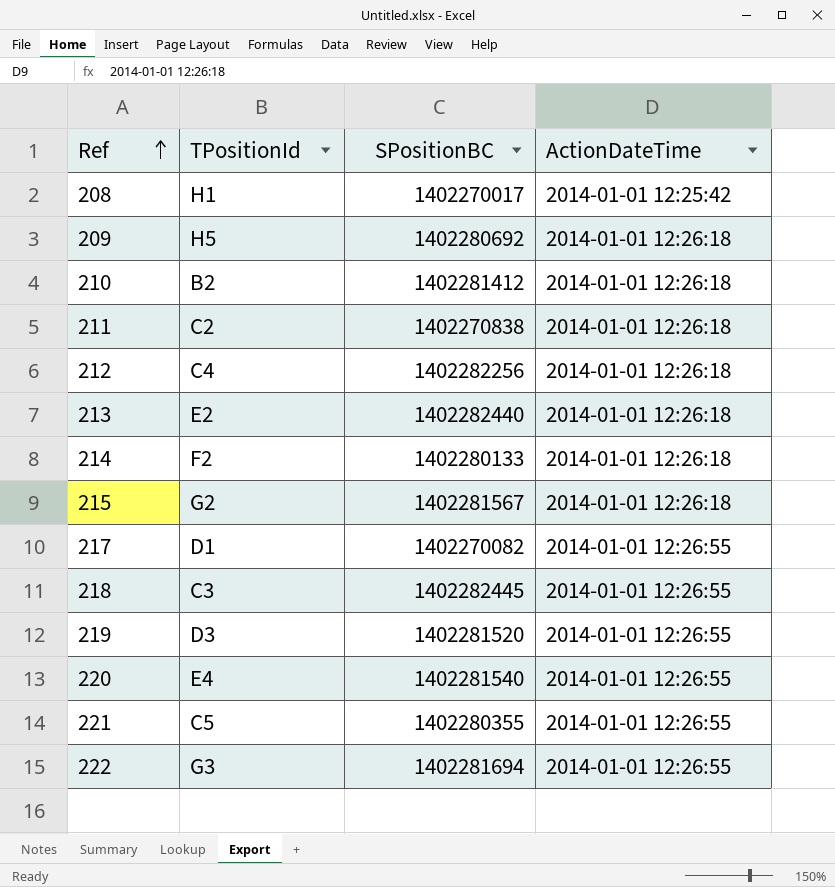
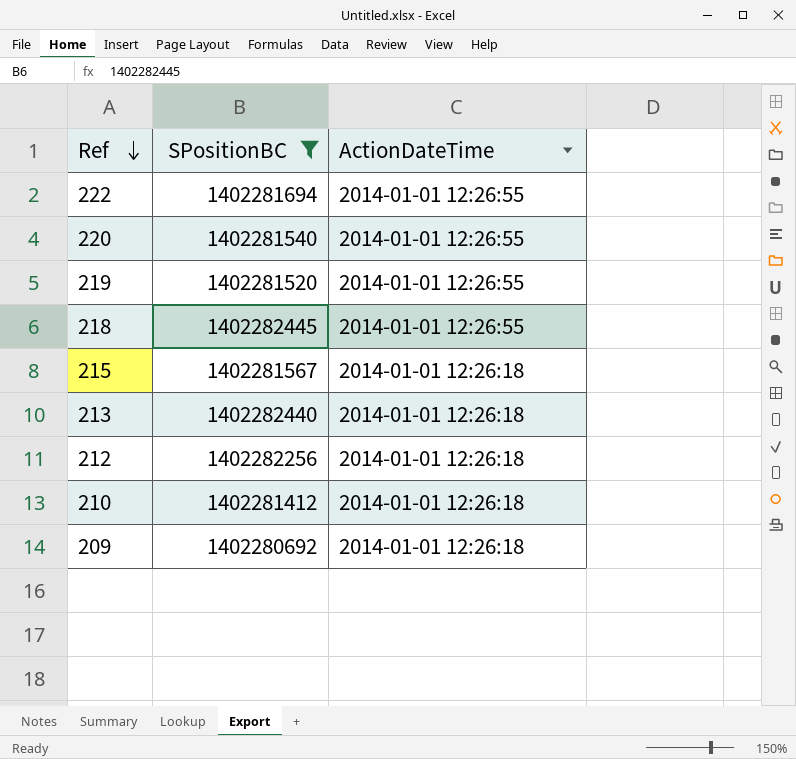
filter: none -> SPositionBC >= 1402280692
row order: Ref ascending -> Ref descending
column TPositionId | position: 2 -> none

